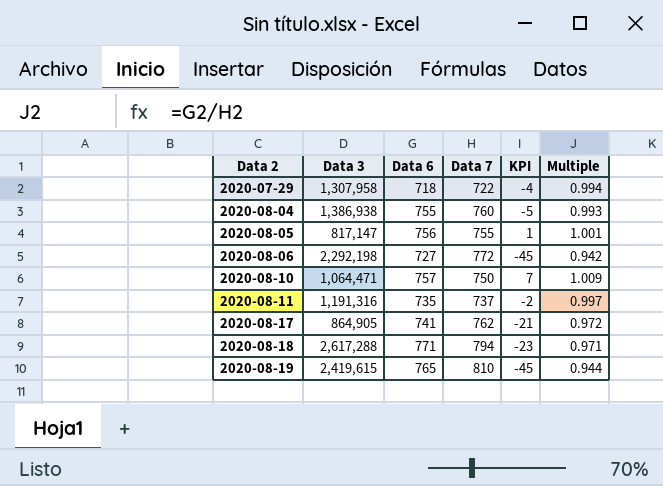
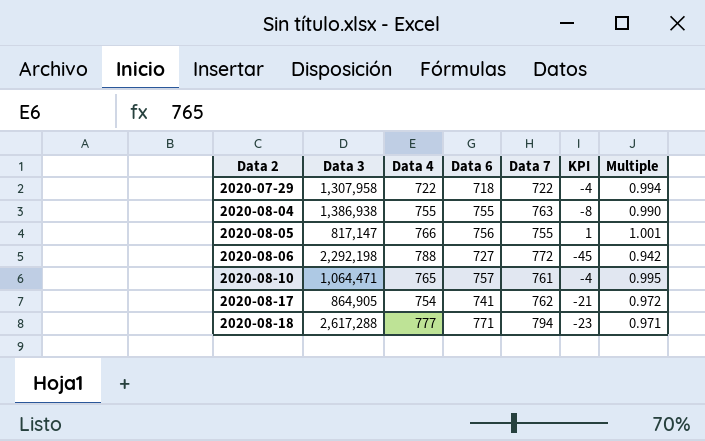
column Data 4 | position: none -> 3
row 2020-08-11: 1,191,316 | 735 | 737 | -2 | 0.997 -> none
row 2020-08-19: 2,419,615 | 765 | 810 | -45 | 0.944 -> none
2020-08-04 | Data 7: 760 -> 763
2020-08-04 | KPI: -5 -> -8
2020-08-04 | Multiple: 0.993 -> 0.990
2020-08-10 | Data 7: 750 -> 761
2020-08-10 | KPI: 7 -> -4
2020-08-10 | Multiple: 1.009 -> 0.995

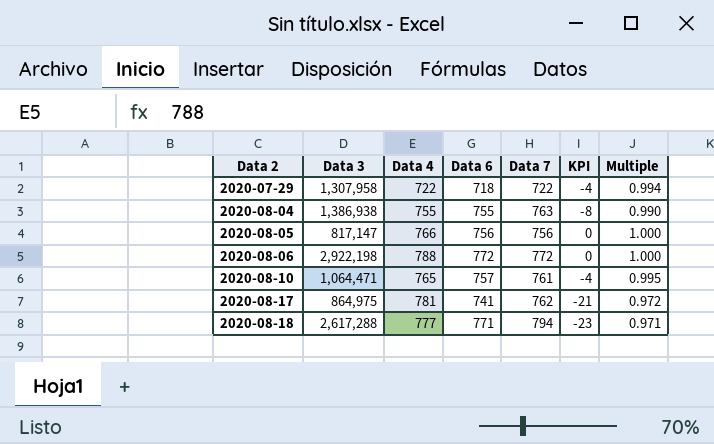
2020-08-05 | Data 7: 755 -> 756
2020-08-05 | KPI: 1 -> 0
2020-08-05 | Multiple: 1.001 -> 1.000
2020-08-06 | Data 3: 2,292,198 -> 2,922,198
2020-08-06 | Data 6: 727 -> 772
2020-08-06 | KPI: -45 -> 0
2020-08-06 | Multiple: 0.942 -> 1.000
2020-08-17 | Data 3: 864,905 -> 864,975
2020-08-17 | Data 4: 754 -> 781

